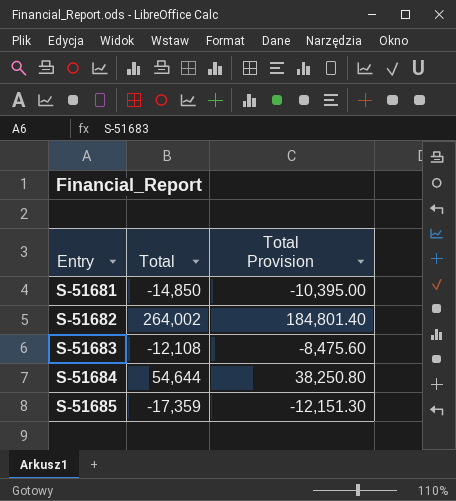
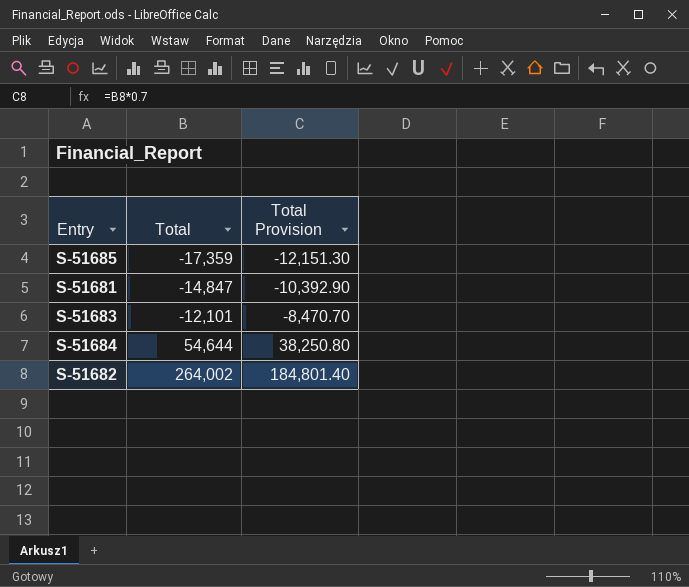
row order: Entry ascending -> Total ascending
S-51681 | Total: -14,850 -> -14,847
S-51681 | Total Provision: -10,395.00 -> -10,392.90
S-51683 | Total: -12,108 -> -12,101
S-51683 | Total Provision: -8,475.60 -> -8,470.70

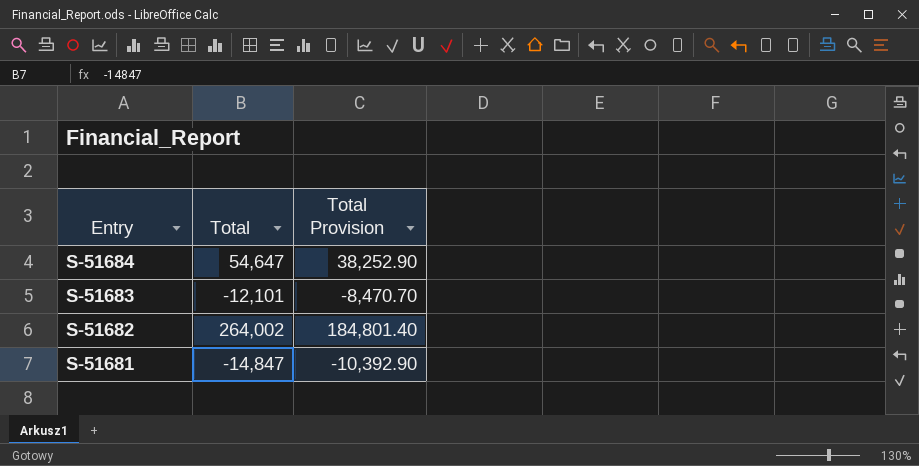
row order: Total ascending -> Entry descending
row S-51685: -17,359 | -12,151.30 -> none
S-51684 | Total: 54,644 -> 54,647
S-51684 | Total Provision: 38,250.80 -> 38,252.90

